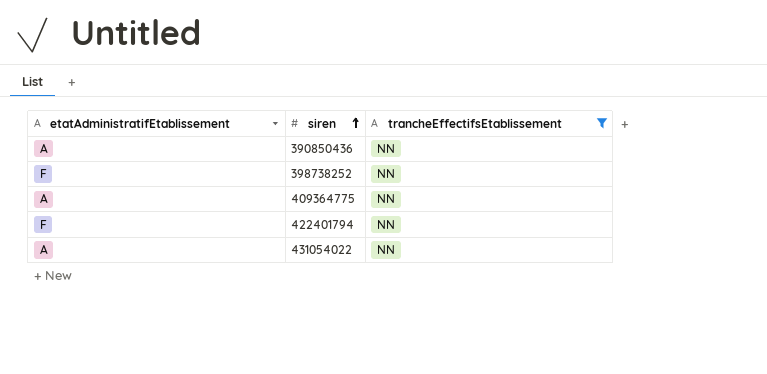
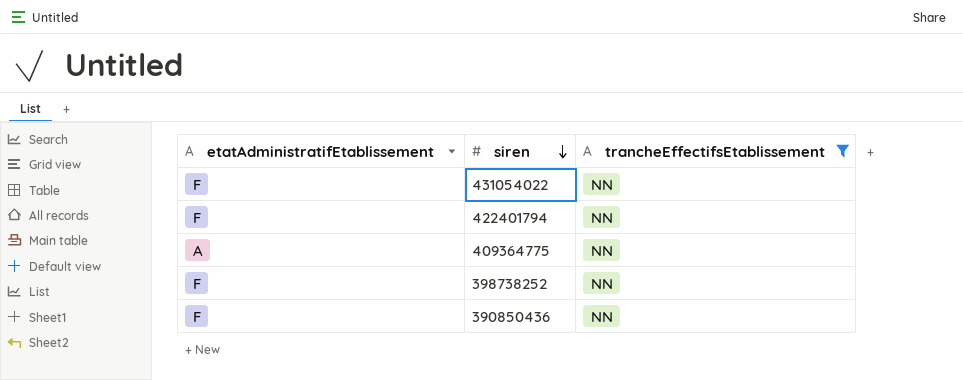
row order: siren ascending -> siren descending
431054022 | etatAdministratifEtablissement: A -> F
390850436 | etatAdministratifEtablissement: A -> F

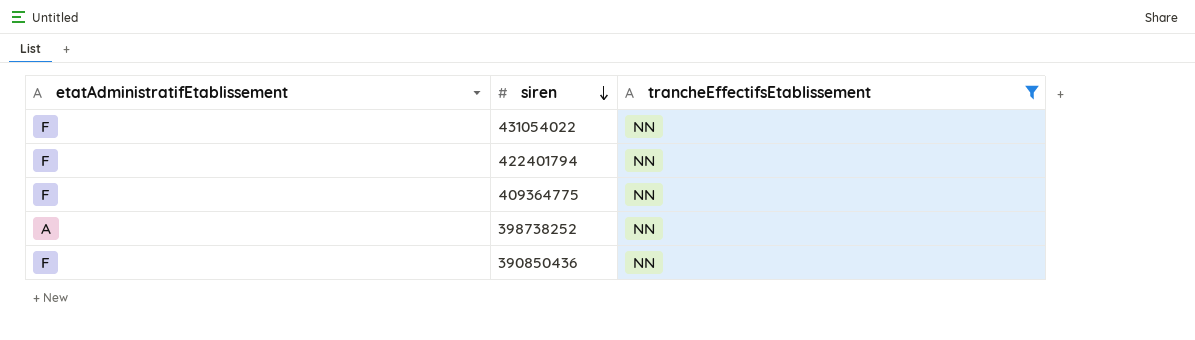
409364775 | etatAdministratifEtablissement: A -> F
398738252 | etatAdministratifEtablissement: F -> A

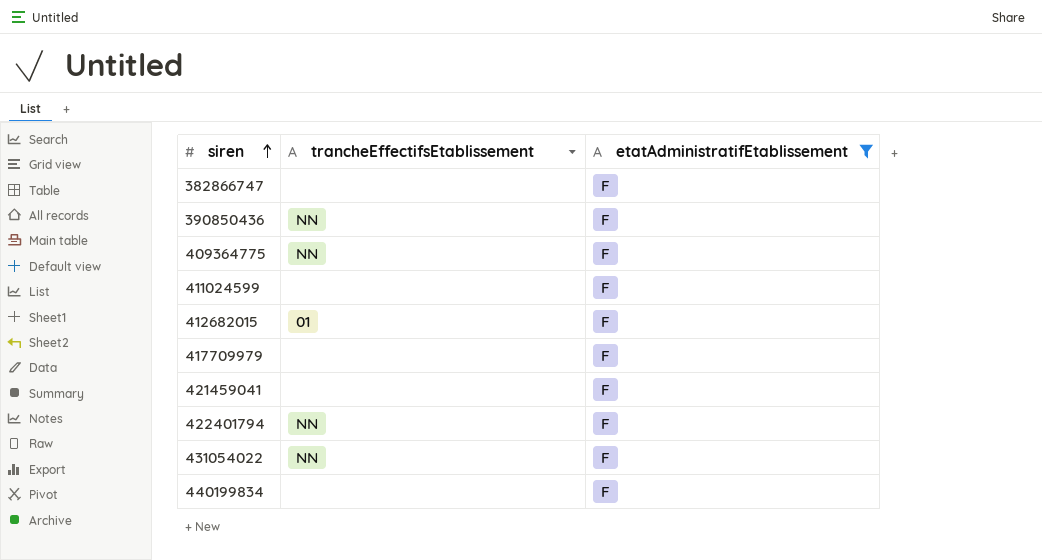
filter: trancheEffectifsEtablissement = NN -> etatAdministratifEtablissement = F
row order: siren descending -> siren ascending
column etatAdministratifEtablissement | position: 1 -> 3

